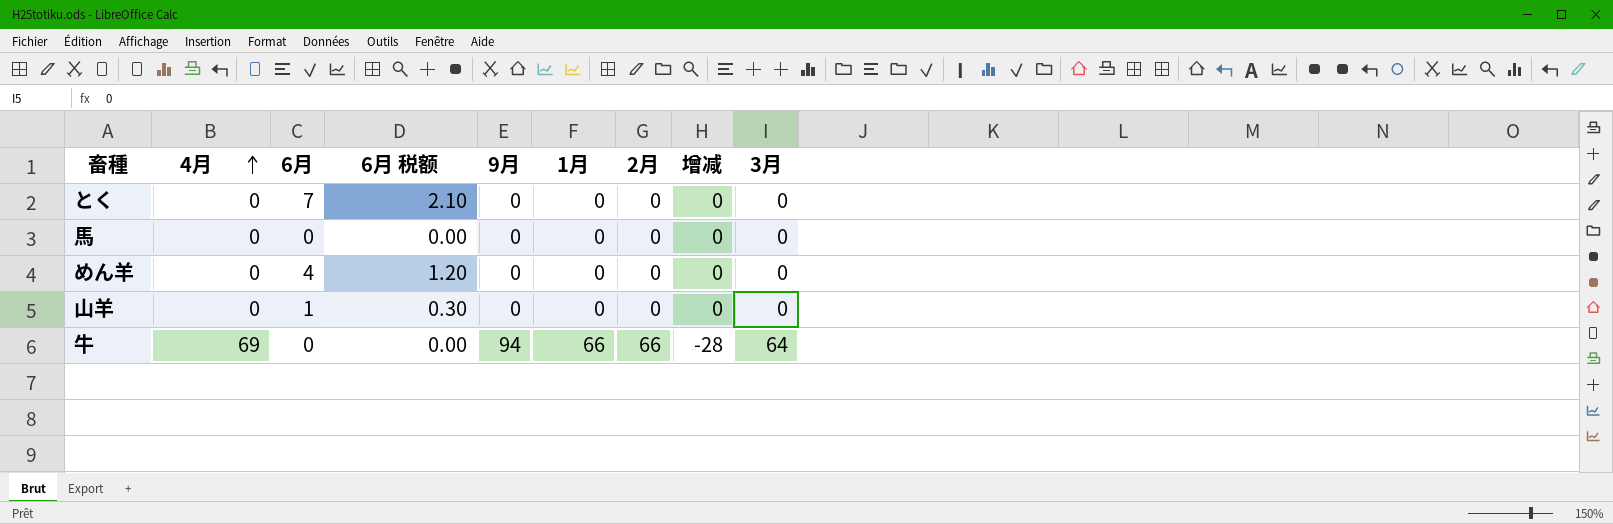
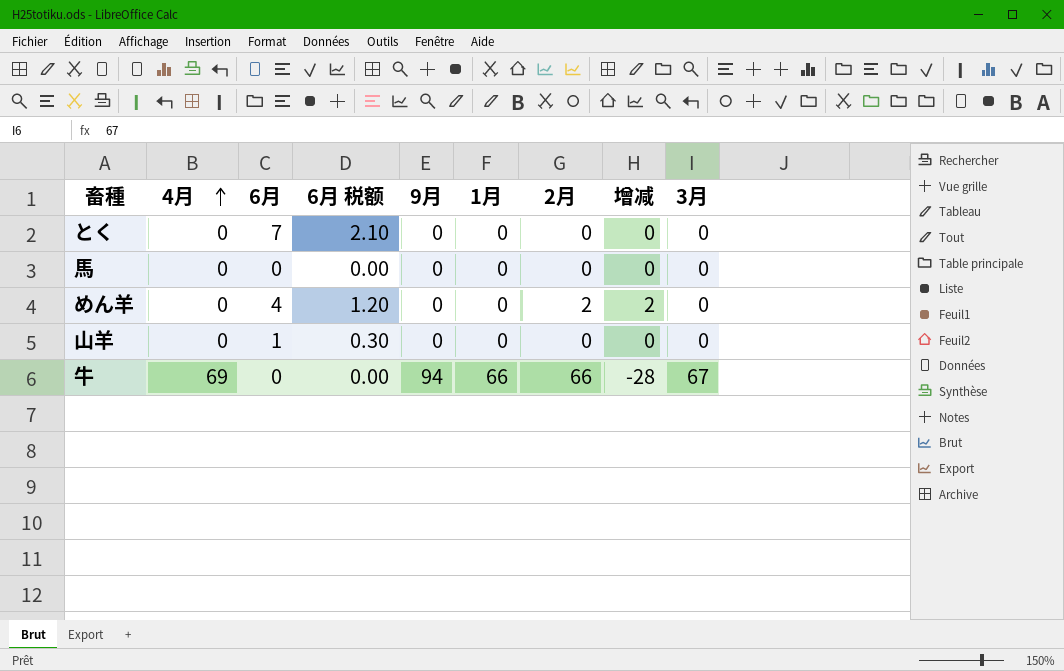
めん羊 | 2月: 0 -> 2
めん羊 | 增减: 0 -> 2
牛 | 3月: 64 -> 67

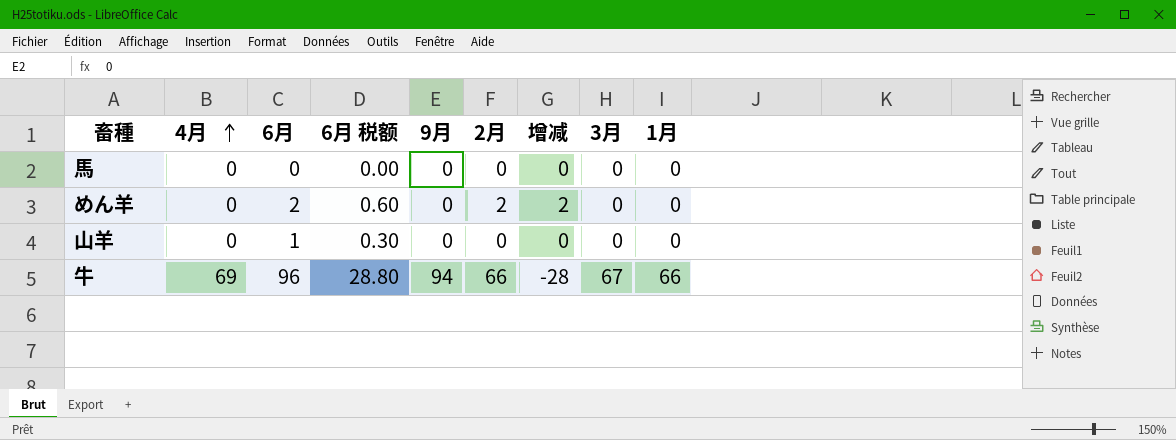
column 1月 | position: 6 -> 9
row とく: 0 | 7 | 2.10 | 0 | 0 | 0 | 0 | 0 -> none
めん羊 | 6月: 4 -> 2
めん羊 | 6月 税额: 1.20 -> 0.60
牛 | 6月: 0 -> 96
牛 | 6月 税额: 0.00 -> 28.80

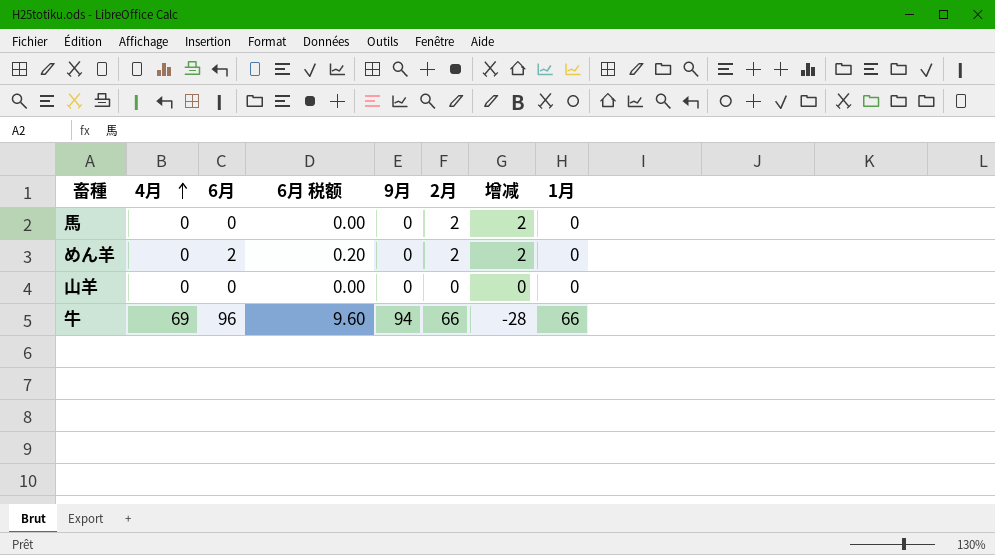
column 3月 | position: 8 -> none
column 6月 税额 | formula: [6月] * 0.3 -> [6月] * 0.1
馬 | 2月: 0 -> 2
馬 | 增减: 0 -> 2
山羊 | 6月: 1 -> 0

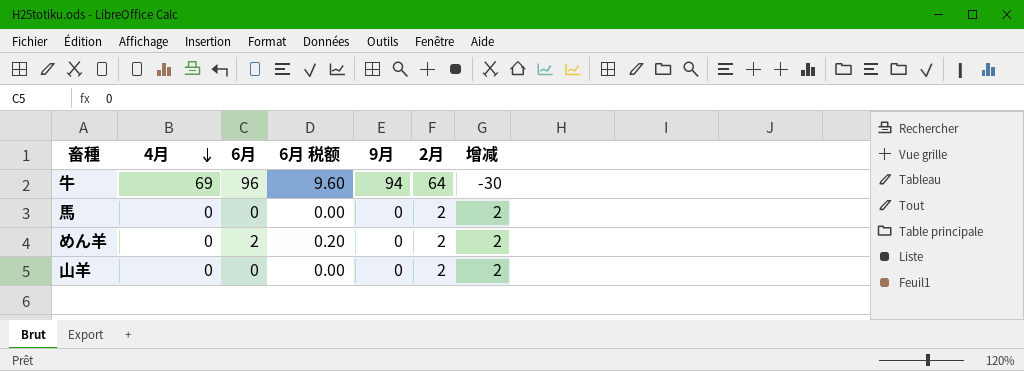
row order: 4月 ascending -> 4月 descending
column 1月 | position: 8 -> none
牛 | 2月: 66 -> 64
牛 | 增减: -28 -> -30
山羊 | 2月: 0 -> 2
山羊 | 增减: 0 -> 2

